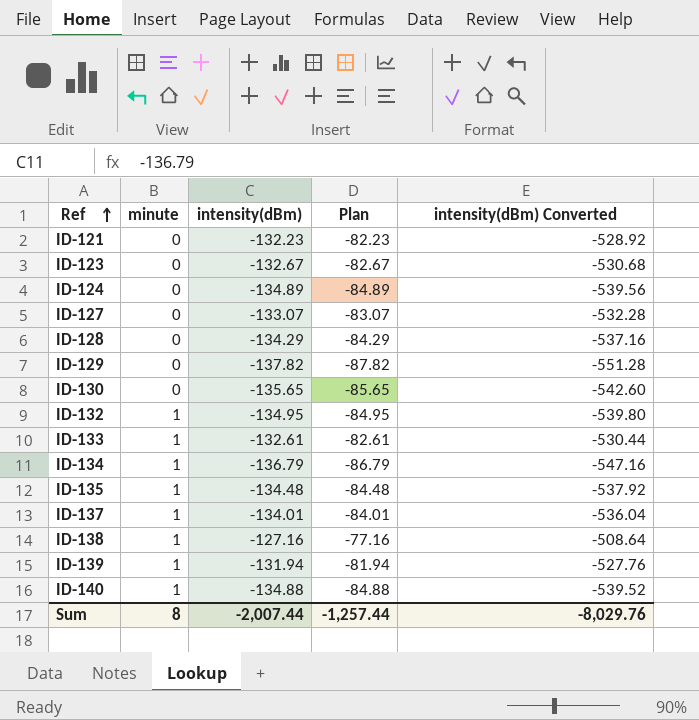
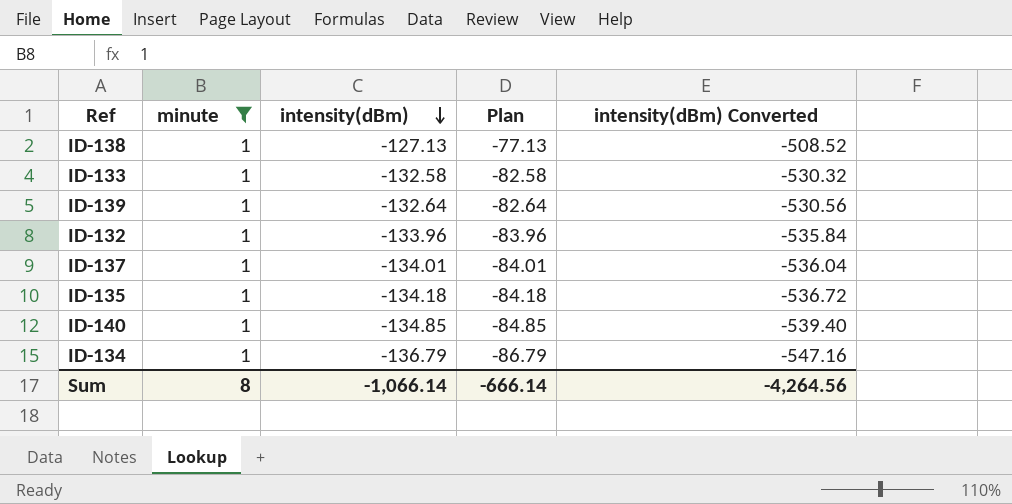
filter: none -> minute = 1
row order: Ref ascending -> intensity(dBm) descending
ID-138 | intensity(dBm): -127.16 -> -127.13
ID-138 | Plan: -77.16 -> -77.13
ID-138 | intensity(dBm) Converted: -508.64 -> -508.52
ID-133 | intensity(dBm): -132.61 -> -132.58
ID-133 | Plan: -82.61 -> -82.58
ID-133 | intensity(dBm) Converted: -530.44 -> -530.32
ID-139 | intensity(dBm): -131.94 -> -132.64
ID-139 | Plan: -81.94 -> -82.64
ID-139 | intensity(dBm) Converted: -527.76 -> -530.56
ID-132 | intensity(dBm): -134.95 -> -133.96
ID-132 | Plan: -84.95 -> -83.96
ID-132 | intensity(dBm) Converted: -539.80 -> -535.84
ID-135 | intensity(dBm): -134.48 -> -134.18
ID-135 | Plan: -84.48 -> -84.18
ID-135 | intensity(dBm) Converted: -537.92 -> -536.72
ID-140 | intensity(dBm): -134.88 -> -134.85
ID-140 | Plan: -84.88 -> -84.85
ID-140 | intensity(dBm) Converted: -539.52 -> -539.40
Sum | intensity(dBm): -2,007.44 -> -1,066.14
Sum | Plan: -1,257.44 -> -666.14
Sum | intensity(dBm) Converted: -8,029.76 -> -4,264.56

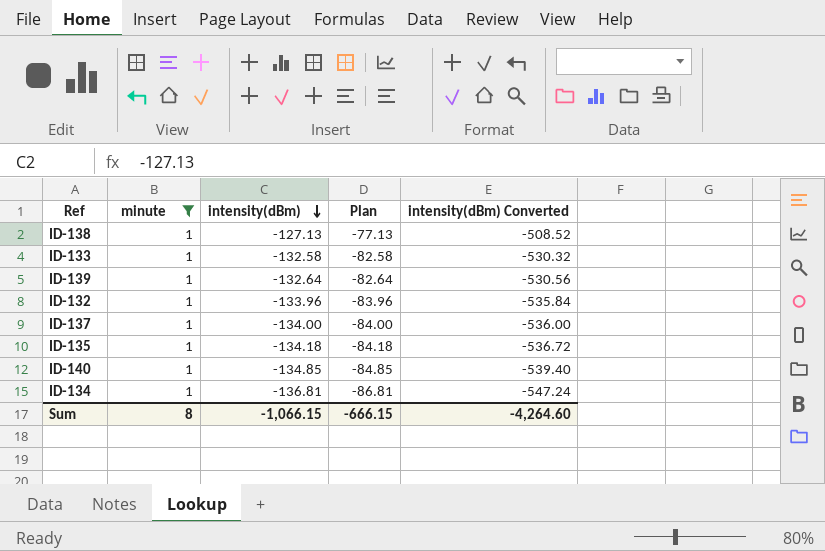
ID-137 | intensity(dBm): -134.01 -> -134.00
ID-137 | Plan: -84.01 -> -84.00
ID-137 | intensity(dBm) Converted: -536.04 -> -536.00
ID-134 | intensity(dBm): -136.79 -> -136.81
ID-134 | Plan: -86.79 -> -86.81
ID-134 | intensity(dBm) Converted: -547.16 -> -547.24
Sum | intensity(dBm): -1,066.14 -> -1,066.15
Sum | Plan: -666.14 -> -666.15
Sum | intensity(dBm) Converted: -4,264.56 -> -4,264.60

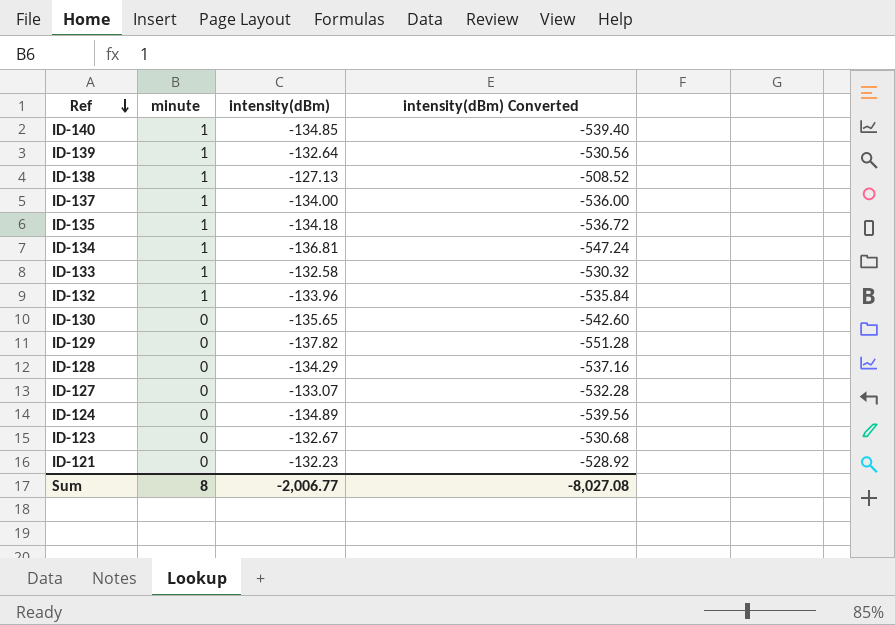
filter: minute = 1 -> none
row order: intensity(dBm) descending -> Ref descending
column Plan | formula: [intensity(dBm)] + 50 -> none
Sum | intensity(dBm): -1,066.15 -> -2,006.77
Sum | intensity(dBm) Converted: -4,264.60 -> -8,027.08

